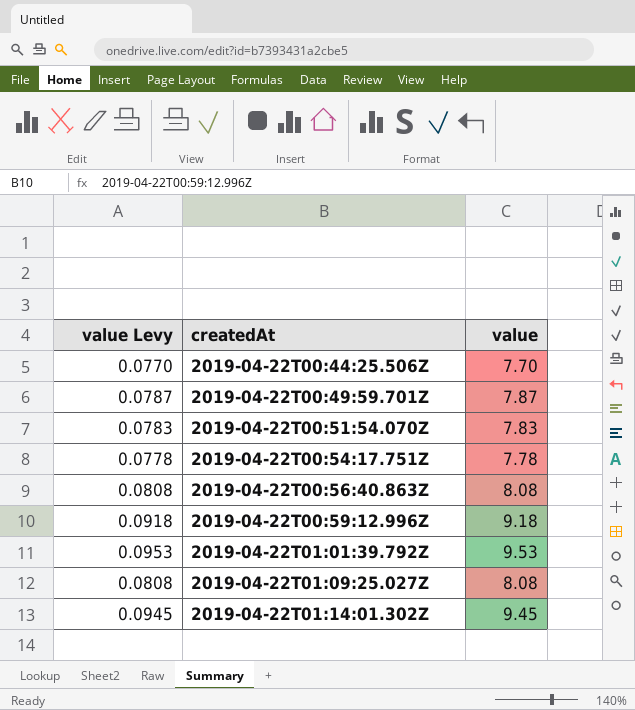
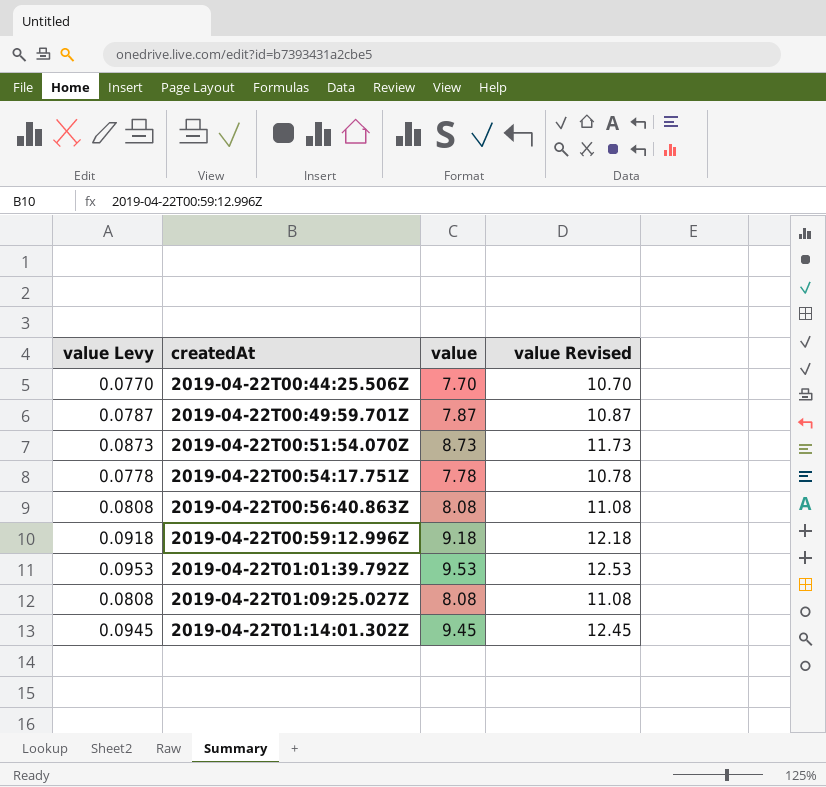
column value Revised | formula: none -> [value] + 3
2019-04-22T00:51:54.070Z | value Levy: 0.0783 -> 0.0873
2019-04-22T00:51:54.070Z | value: 7.83 -> 8.73

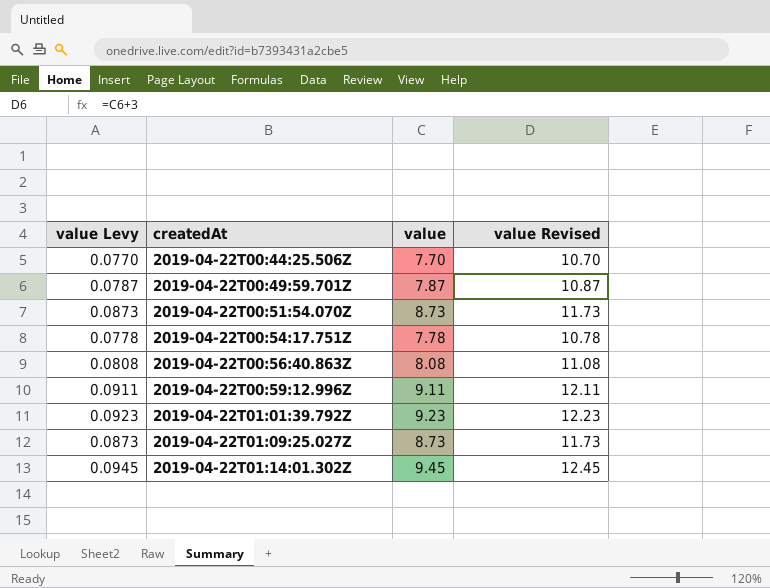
2019-04-22T00:59:12.996Z | value Levy: 0.0918 -> 0.0911
2019-04-22T00:59:12.996Z | value: 9.18 -> 9.11
2019-04-22T00:59:12.996Z | value Revised: 12.18 -> 12.11
2019-04-22T01:01:39.792Z | value Levy: 0.0953 -> 0.0923
2019-04-22T01:01:39.792Z | value: 9.53 -> 9.23
2019-04-22T01:01:39.792Z | value Revised: 12.53 -> 12.23
2019-04-22T01:09:25.027Z | value Levy: 0.0808 -> 0.0873
2019-04-22T01:09:25.027Z | value: 8.08 -> 8.73
2019-04-22T01:09:25.027Z | value Revised: 11.08 -> 11.73

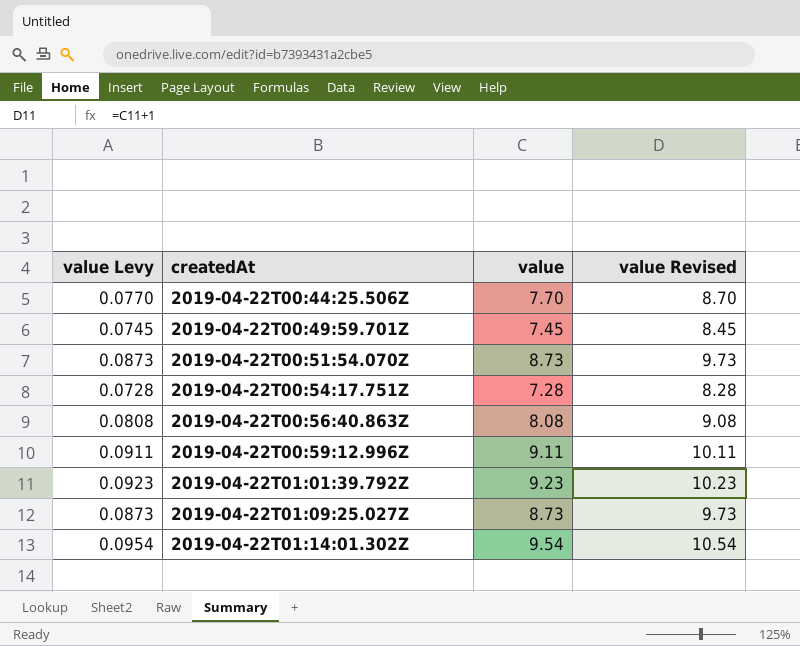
column value Revised | formula: [value] + 3 -> [value] + 1
2019-04-22T00:49:59.701Z | value Levy: 0.0787 -> 0.0745
2019-04-22T00:49:59.701Z | value: 7.87 -> 7.45
2019-04-22T00:54:17.751Z | value Levy: 0.0778 -> 0.0728
2019-04-22T00:54:17.751Z | value: 7.78 -> 7.28
2019-04-22T01:14:01.302Z | value Levy: 0.0945 -> 0.0954
2019-04-22T01:14:01.302Z | value: 9.45 -> 9.54

